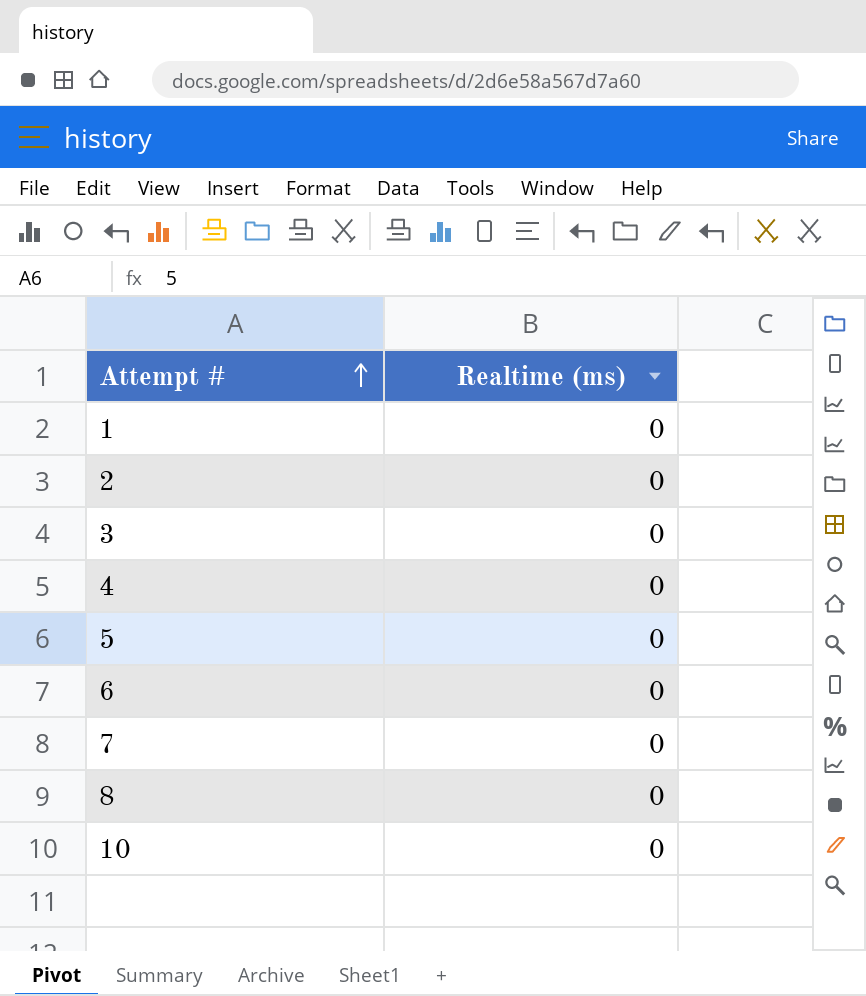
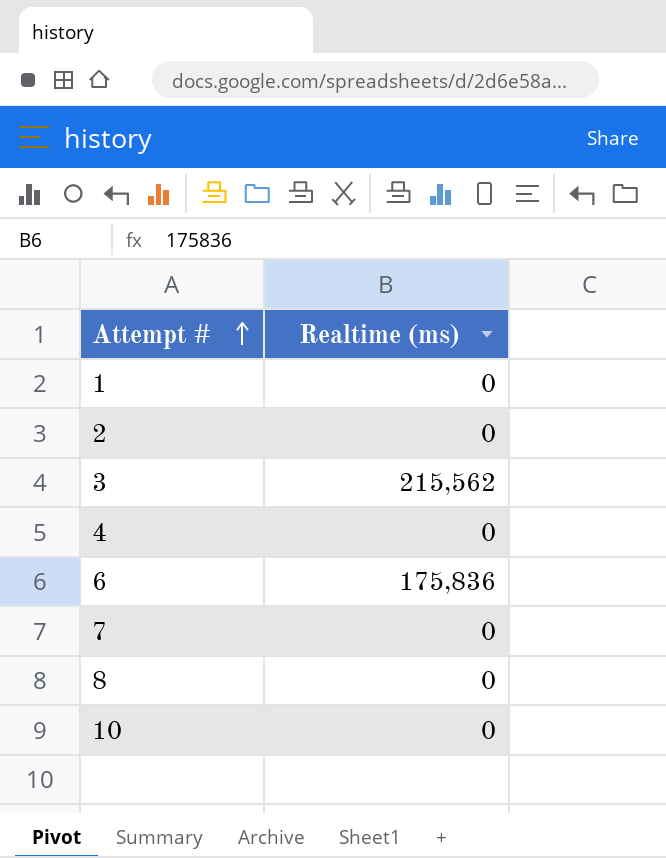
row 5: 0 -> none
3 | Realtime (ms): 0 -> 215,562
6 | Realtime (ms): 0 -> 175,836

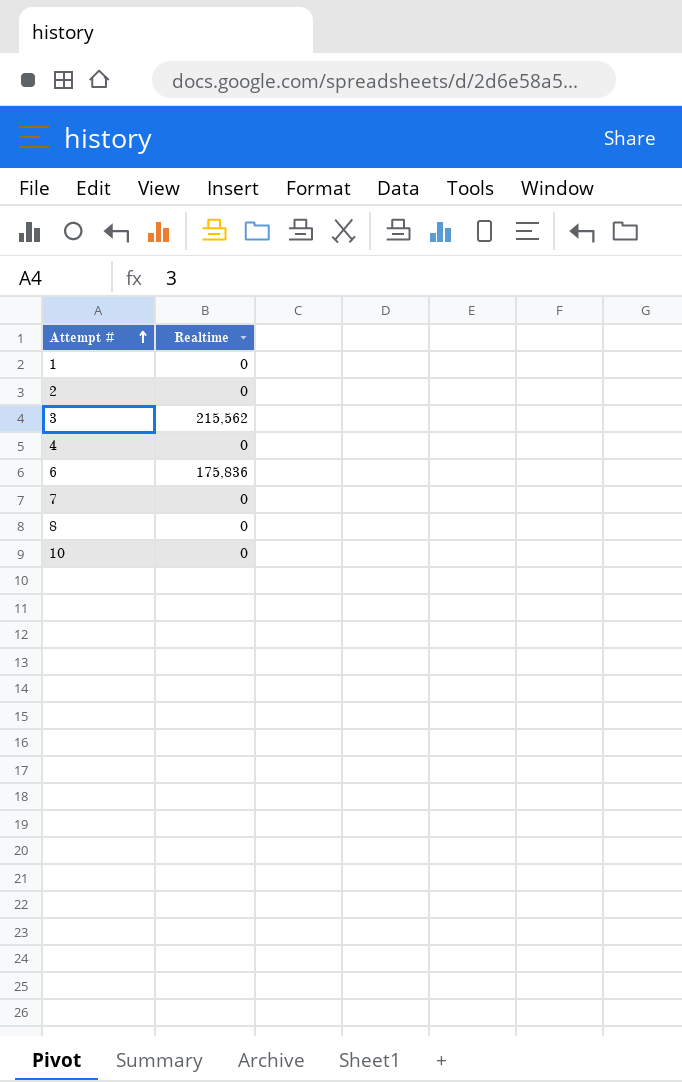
column name: Realtime (ms) -> Realtime

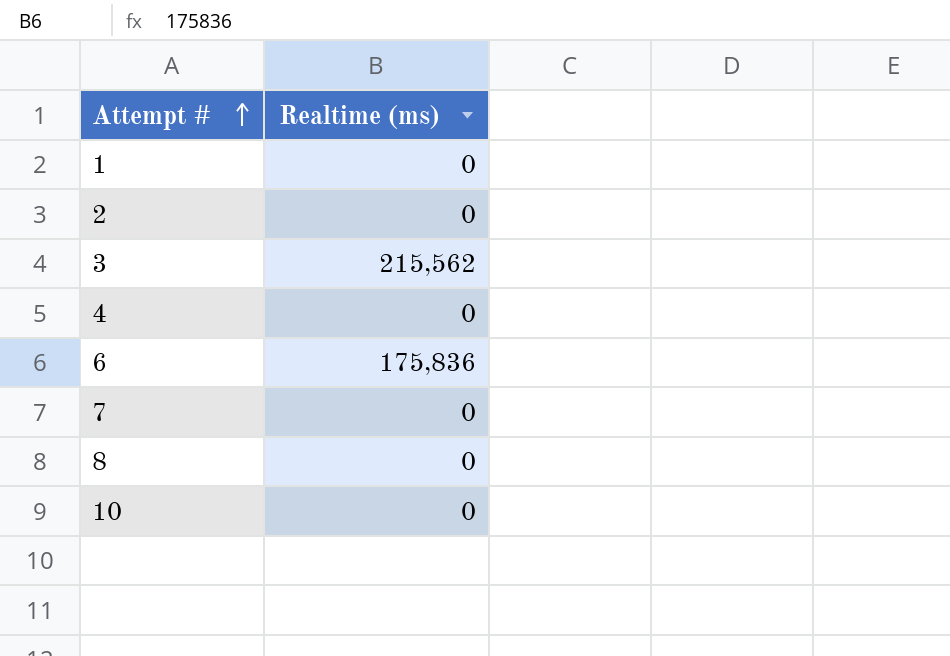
column name: Realtime -> Realtime (ms)

